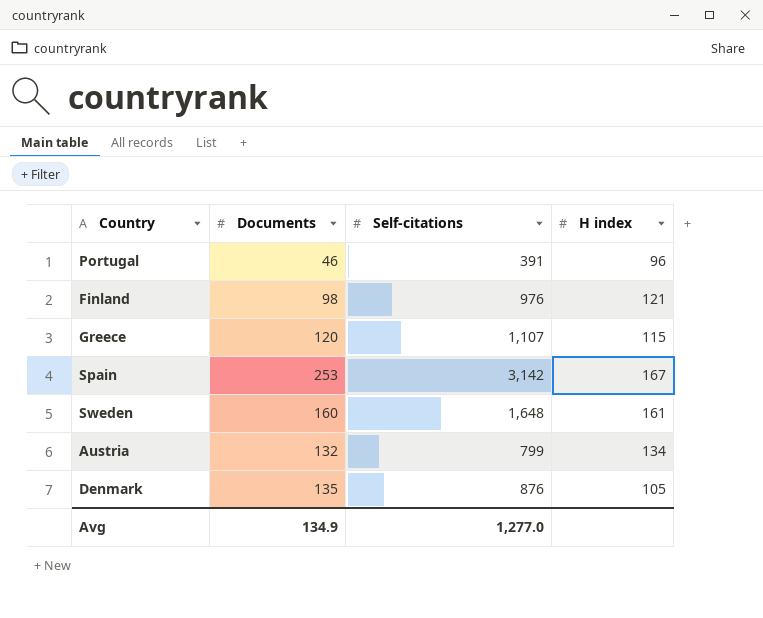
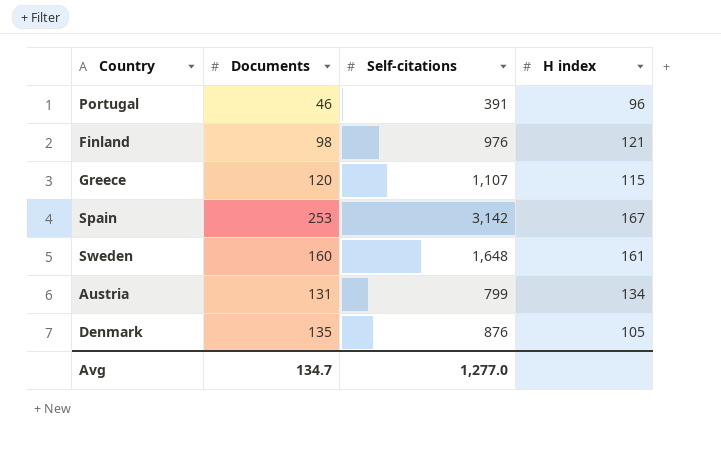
Austria | Documents: 132 -> 131
Avg | Documents: 134.9 -> 134.7

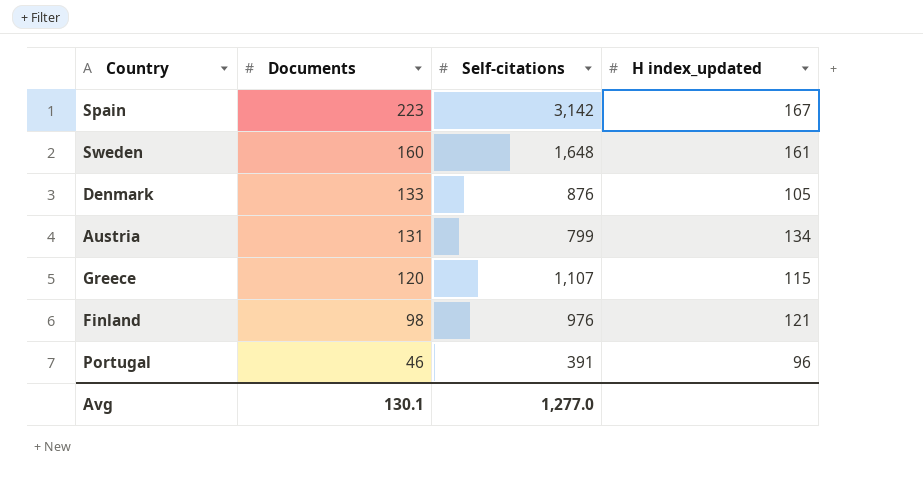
row order: none -> Documents descending
column name: H index -> H index_updated
Spain | Documents: 253 -> 223
Denmark | Documents: 135 -> 133
Avg | Documents: 134.7 -> 130.1

